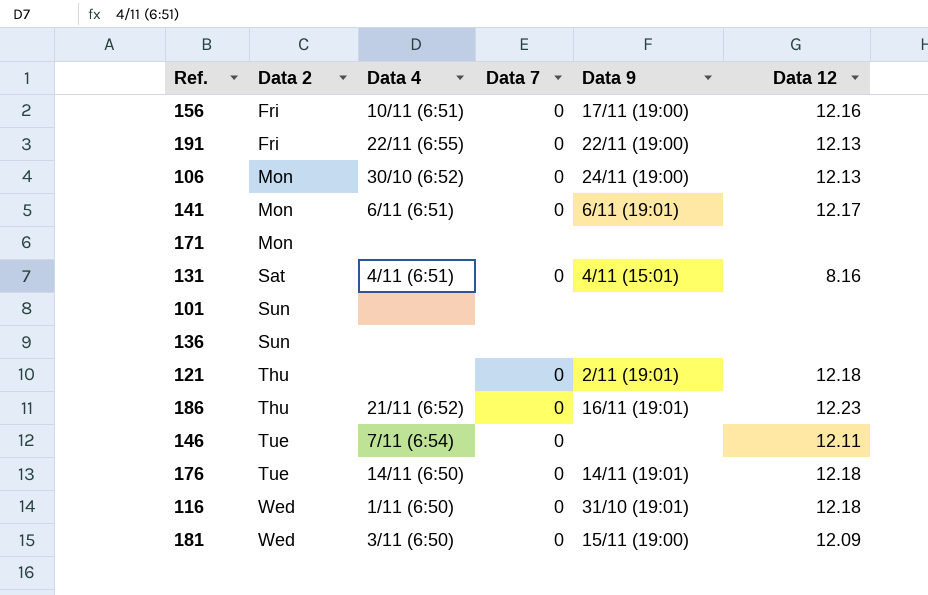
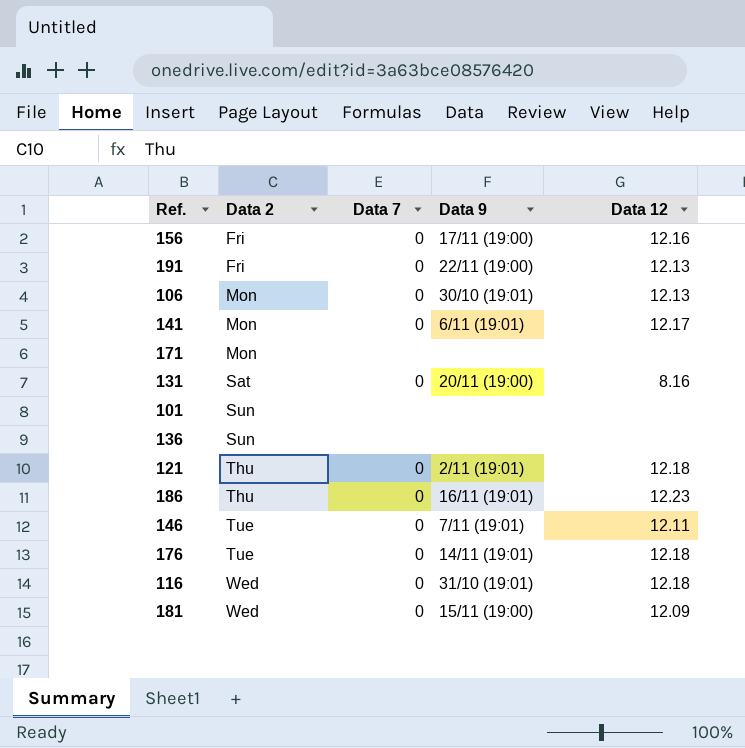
column Data 4 | position: 3 -> none
106 | Data 9: 24/11 (19:00) -> 30/10 (19:01)
131 | Data 9: 4/11 (15:01) -> 20/11 (19:00)
146 | Data 9: none -> 7/11 (19:01)

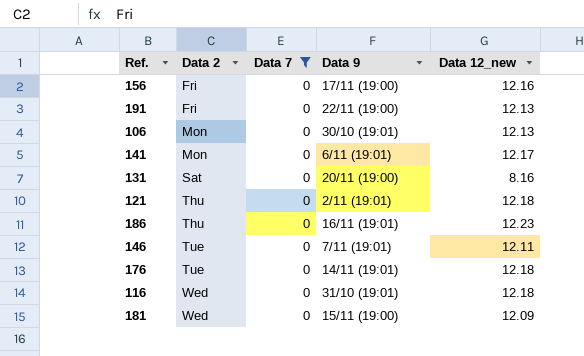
filter: none -> Data 7 = 0
column name: Data 12 -> Data 12_new

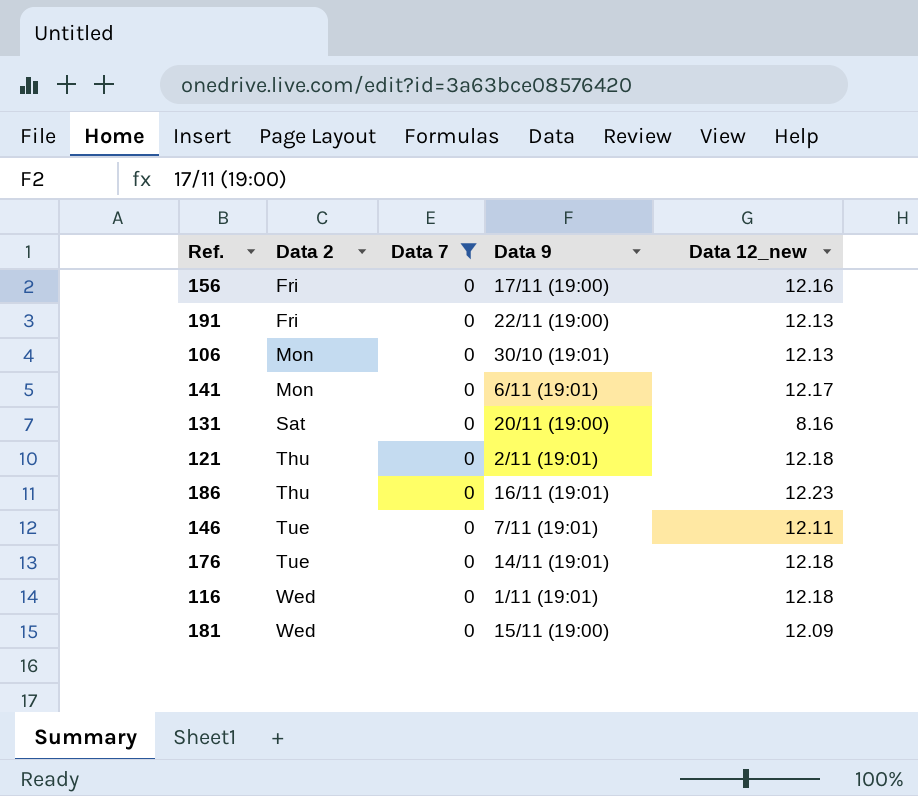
116 | Data 9: 31/10 (19:01) -> 1/11 (19:01)

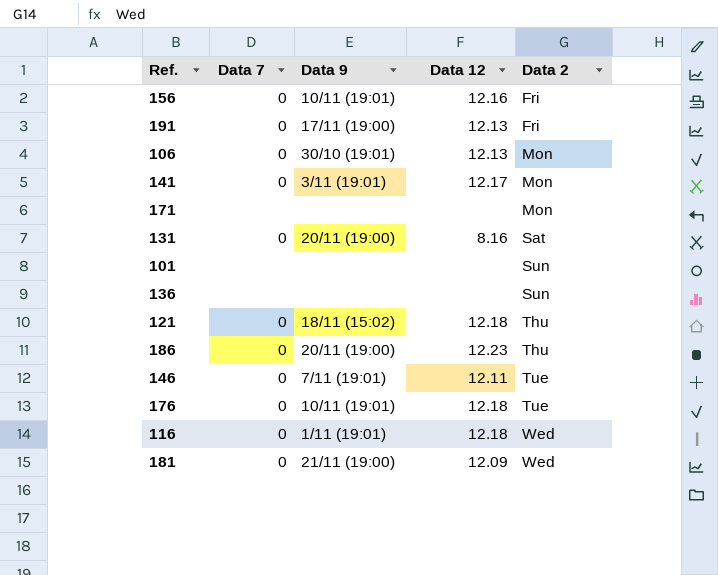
filter: Data 7 = 0 -> none
column name: Data 12_new -> Data 12
column Data 2 | position: 2 -> 5
156 | Data 9: 17/11 (19:00) -> 10/11 (19:01)
191 | Data 9: 22/11 (19:00) -> 17/11 (19:00)
141 | Data 9: 6/11 (19:01) -> 3/11 (19:01)
121 | Data 9: 2/11 (19:01) -> 18/11 (15:02)
186 | Data 9: 16/11 (19:01) -> 20/11 (19:00)
176 | Data 9: 14/11 (19:01) -> 10/11 (19:01)
181 | Data 9: 15/11 (19:00) -> 21/11 (19:00)

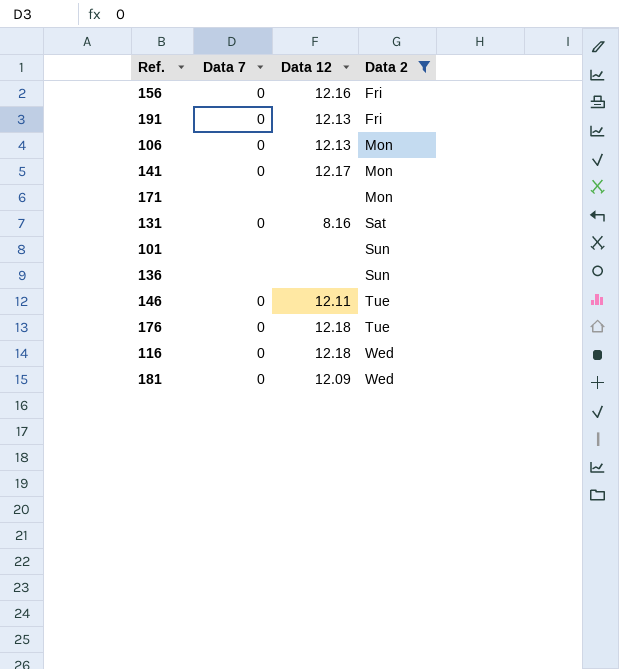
filter: none -> Data 2 != Thu
column Data 9 | position: 3 -> none

